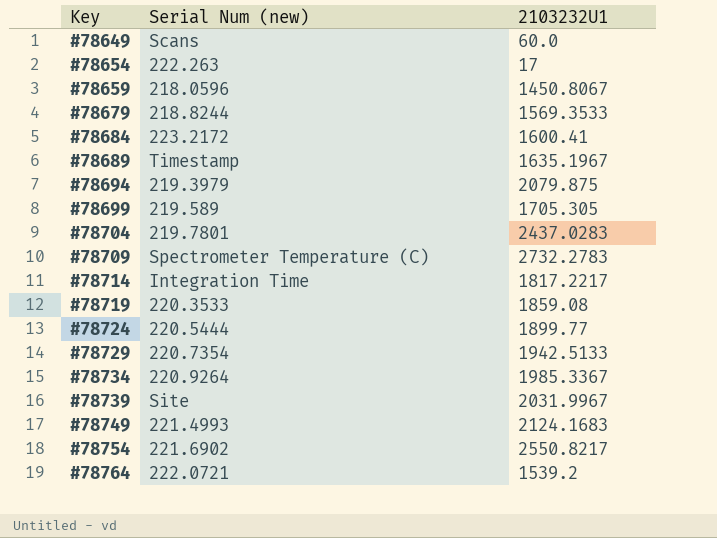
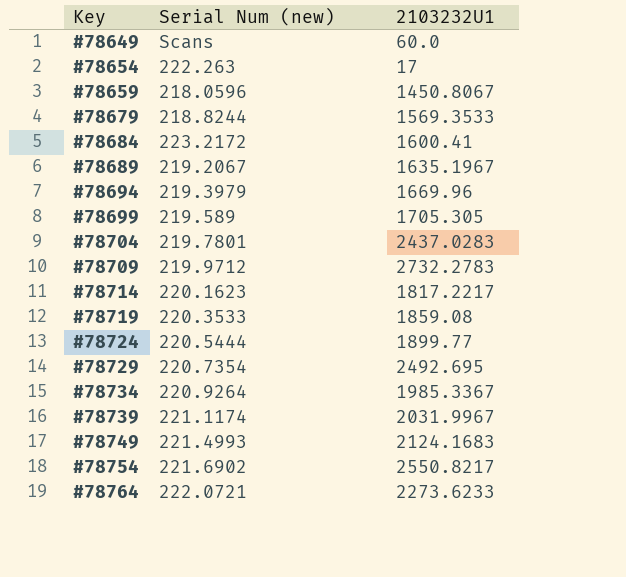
#78689 | Serial Num (new): Timestamp -> 219.2067
#78694 | 2103232U1: 2079.875 -> 1669.96
#78709 | Serial Num (new): Spectrometer Temperature (C) -> 219.9712
#78714 | Serial Num (new): Integration Time -> 220.1623
#78729 | 2103232U1: 1942.5133 -> 2492.695
#78739 | Serial Num (new): Site -> 221.1174
#78764 | 2103232U1: 1539.2 -> 2273.6233

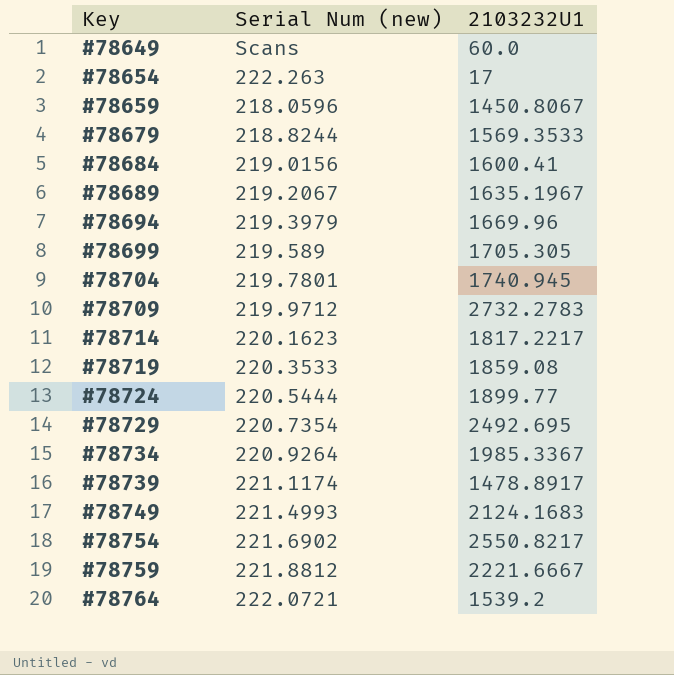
#78684 | Serial Num (new): 223.2172 -> 219.0156
#78704 | 2103232U1: 2437.0283 -> 1740.945
#78739 | 2103232U1: 2031.9967 -> 1478.8917
row #78759: none -> 221.8812 | 2221.6667
#78764 | 2103232U1: 2273.6233 -> 1539.2

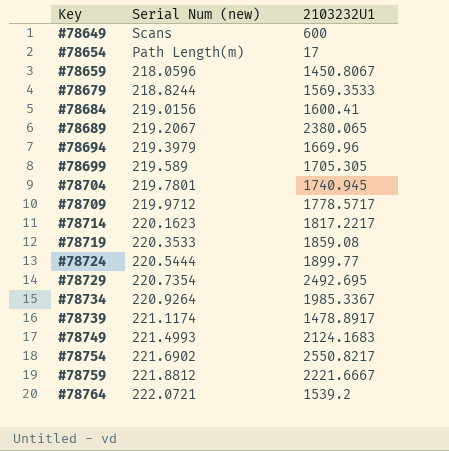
#78649 | 2103232U1: 60.0 -> 600
#78654 | Serial Num (new): 222.263 -> Path Length(m)
#78689 | 2103232U1: 1635.1967 -> 2380.065
#78709 | 2103232U1: 2732.2783 -> 1778.5717

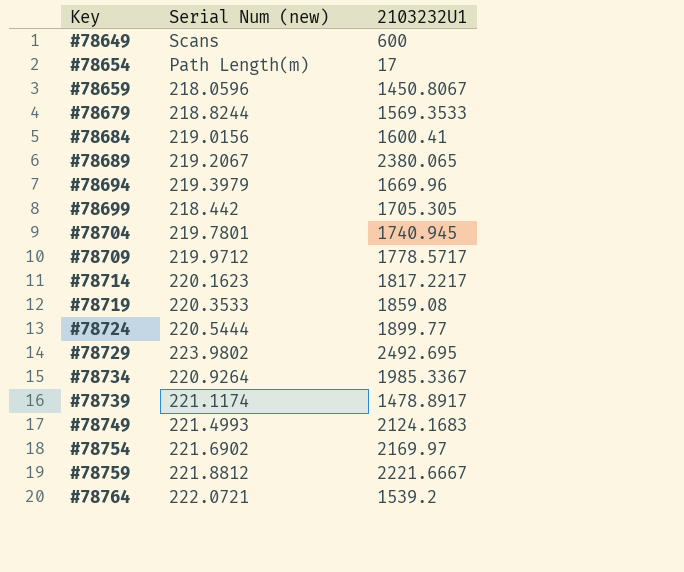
#78699 | Serial Num (new): 219.589 -> 218.442
#78729 | Serial Num (new): 220.7354 -> 223.9802
#78754 | 2103232U1: 2550.8217 -> 2169.97

